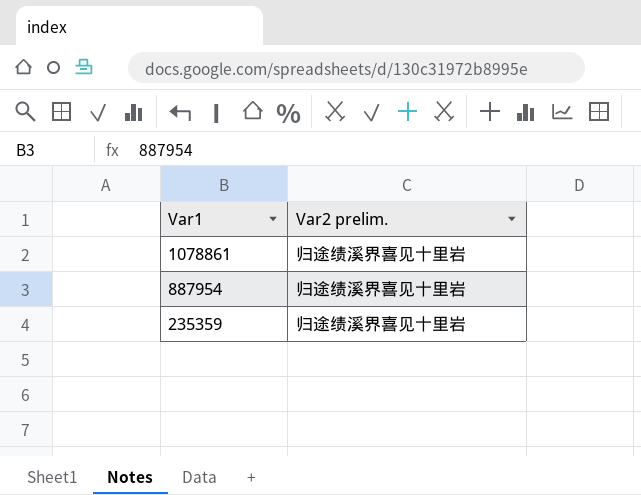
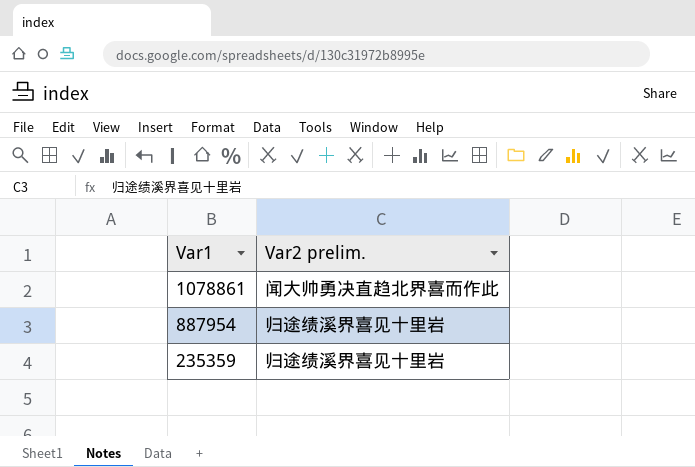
1078861 | Var2 prelim.: 归途绩溪界喜见十里岩 -> 闻大帅勇决直趋北界喜而作此

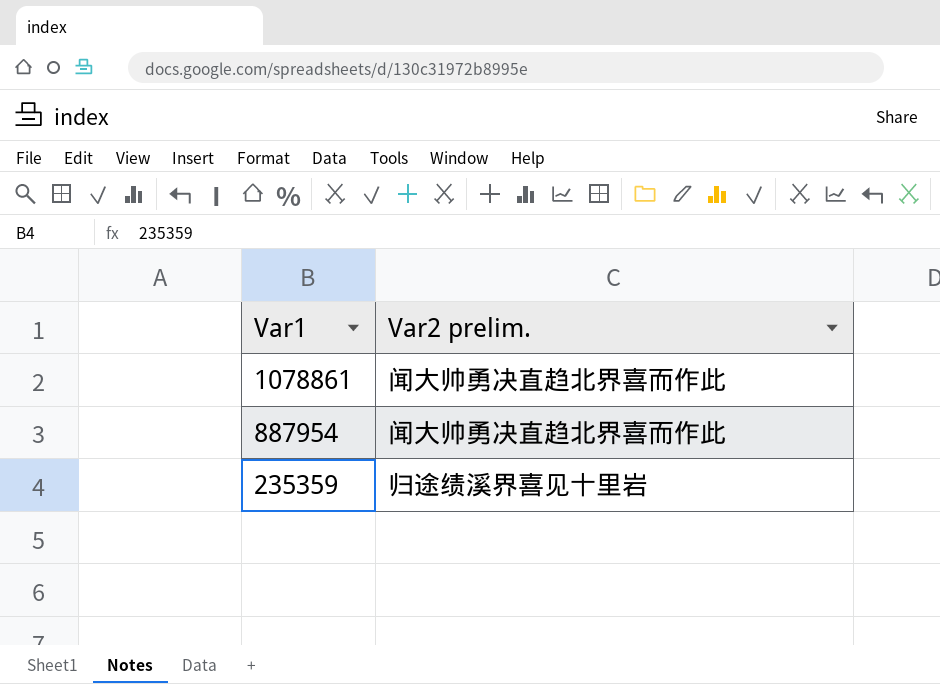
887954 | Var2 prelim.: 归途绩溪界喜见十里岩 -> 闻大帅勇决直趋北界喜而作此

